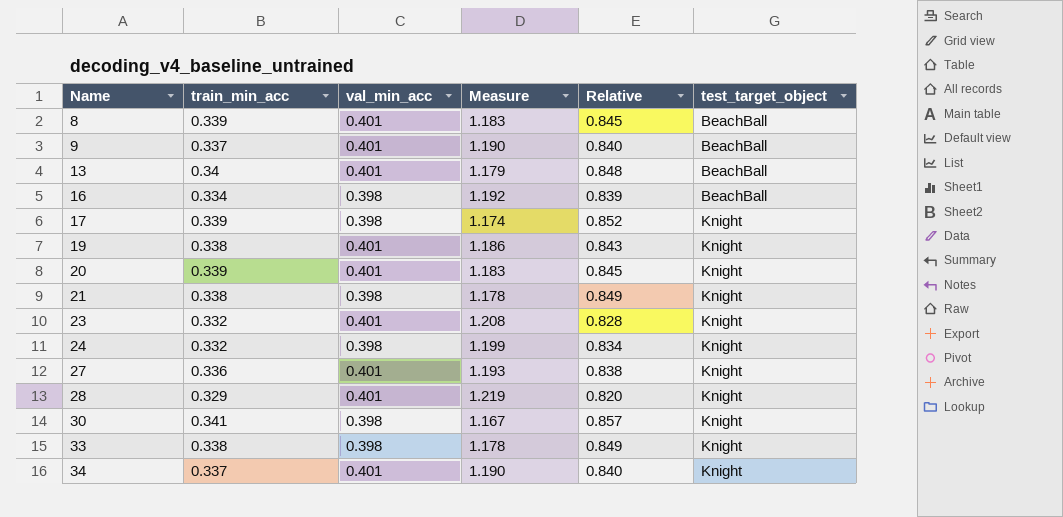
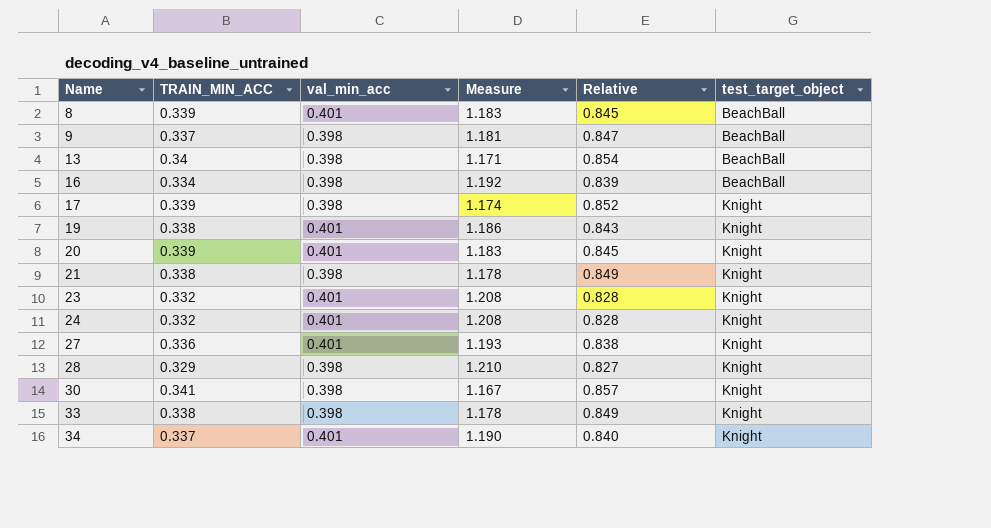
column name: train_min_acc -> TRAIN_MIN_ACC
9 | val_min_acc: 0.401 -> 0.398
9 | Measure: 1.190 -> 1.181
9 | Relative: 0.840 -> 0.847
13 | val_min_acc: 0.401 -> 0.398
13 | Measure: 1.179 -> 1.171
13 | Relative: 0.848 -> 0.854
24 | val_min_acc: 0.398 -> 0.401
24 | Measure: 1.199 -> 1.208
24 | Relative: 0.834 -> 0.828
28 | val_min_acc: 0.401 -> 0.398
28 | Measure: 1.219 -> 1.210
28 | Relative: 0.820 -> 0.827

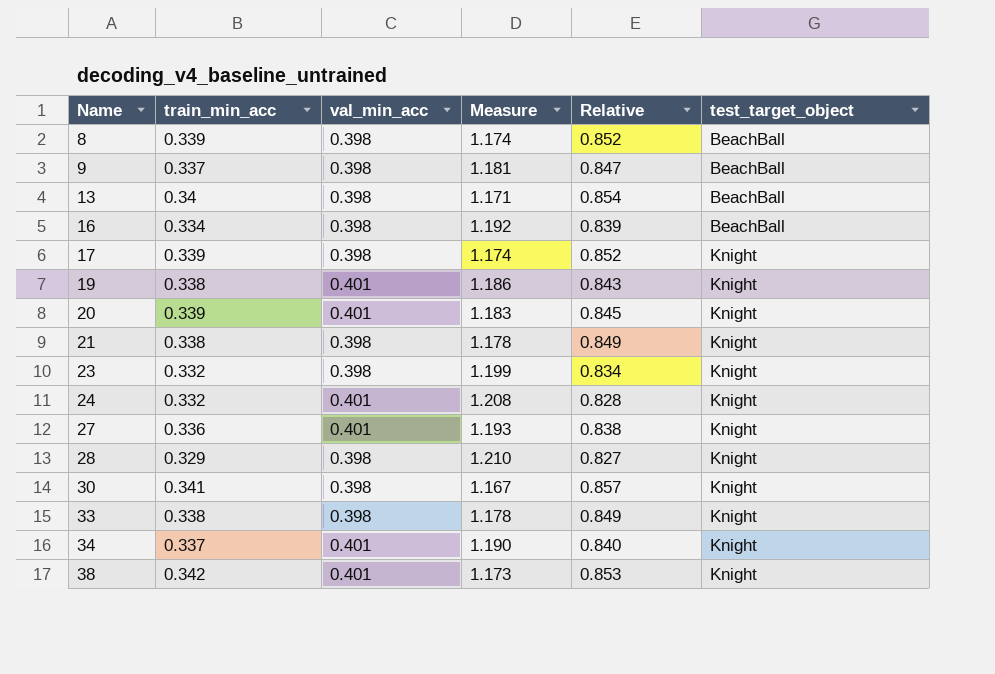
column name: TRAIN_MIN_ACC -> train_min_acc
8 | val_min_acc: 0.401 -> 0.398
8 | Measure: 1.183 -> 1.174
8 | Relative: 0.845 -> 0.852
23 | val_min_acc: 0.401 -> 0.398
23 | Measure: 1.208 -> 1.199
23 | Relative: 0.828 -> 0.834
row 38: none -> 0.342 | 0.401 | 1.173 | 0.853 | Knight

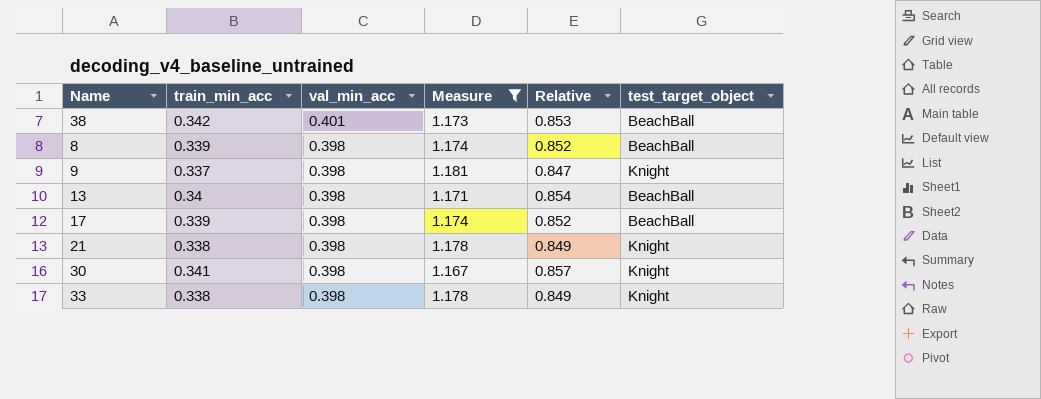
filter: none -> Measure <= 1.181
row order: Name ascending -> val_min_acc descending
38 | test_target_object: Knight -> BeachBall
9 | test_target_object: BeachBall -> Knight
17 | test_target_object: Knight -> BeachBall

